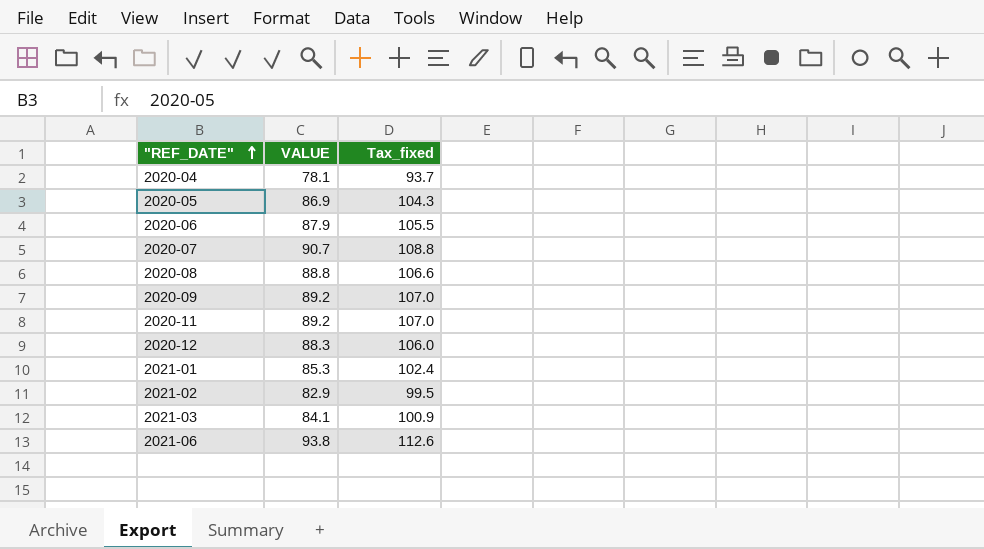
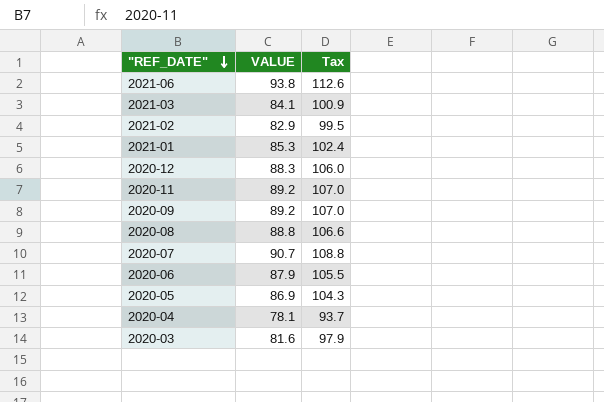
row order: "REF_DATE" ascending -> "REF_DATE" descending
column name: Tax_fixed -> Tax
row 2020-03: none -> 81.6 | 97.9

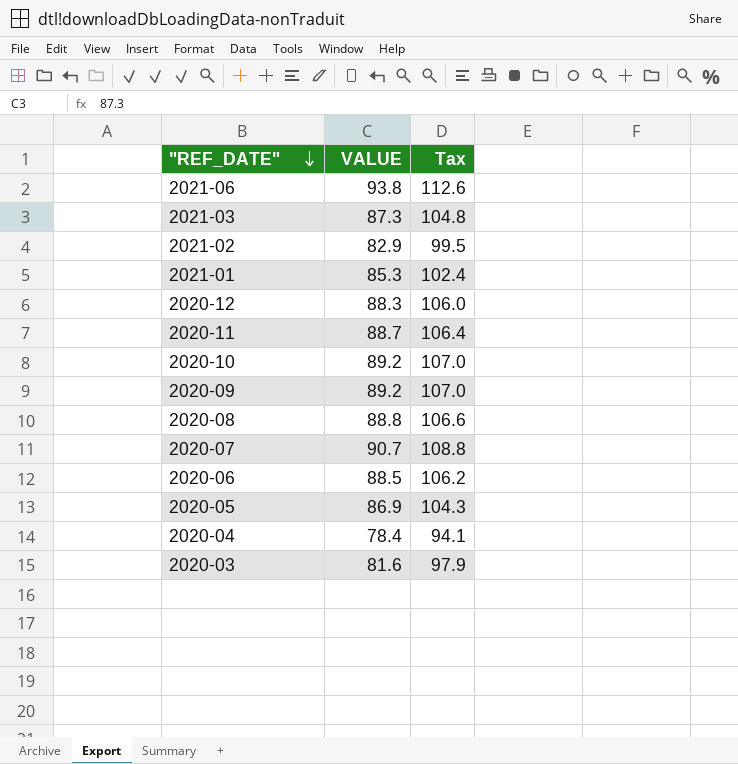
2021-03 | VALUE: 84.1 -> 87.3
2021-03 | Tax: 100.9 -> 104.8
2020-11 | VALUE: 89.2 -> 88.7
2020-11 | Tax: 107.0 -> 106.4
row 2020-10: none -> 89.2 | 107.0
2020-06 | VALUE: 87.9 -> 88.5
2020-06 | Tax: 105.5 -> 106.2
2020-04 | VALUE: 78.1 -> 78.4
2020-04 | Tax: 93.7 -> 94.1

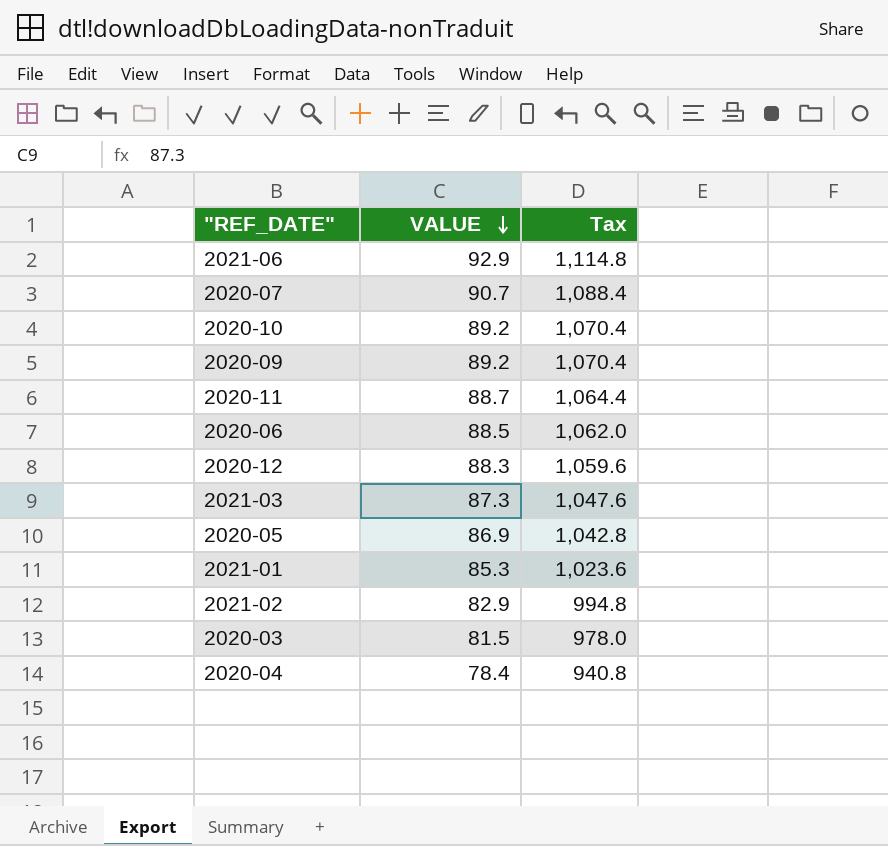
row order: "REF_DATE" descending -> VALUE descending
column Tax | formula: [VALUE] * 1.2 -> [VALUE] * 12
row 2020-08: 88.8 | 106.6 -> none
2021-06 | VALUE: 93.8 -> 92.9
2020-03 | VALUE: 81.6 -> 81.5

